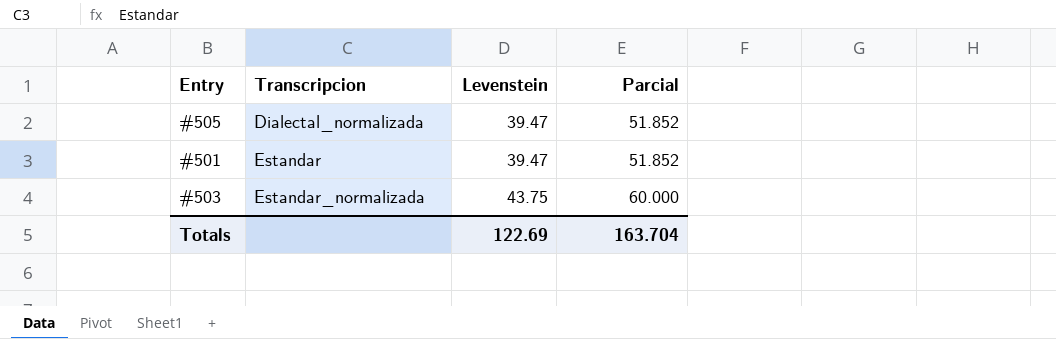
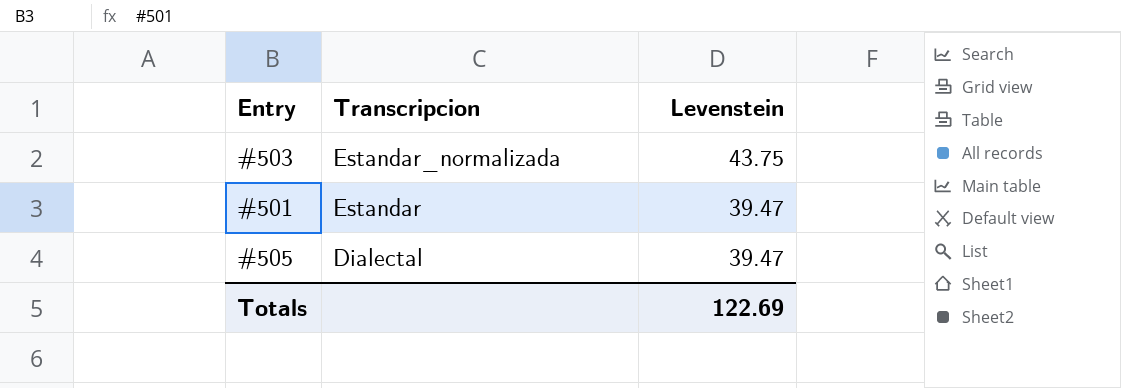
row order: Transcripcion ascending -> Transcripcion descending
column Parcial | position: 4 -> none
#505 | Transcripcion: Dialectal_normalizada -> Dialectal

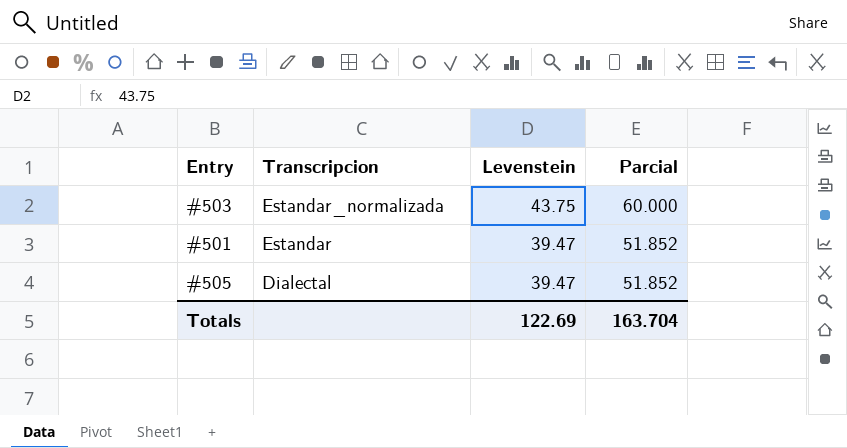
column Parcial | position: none -> 4

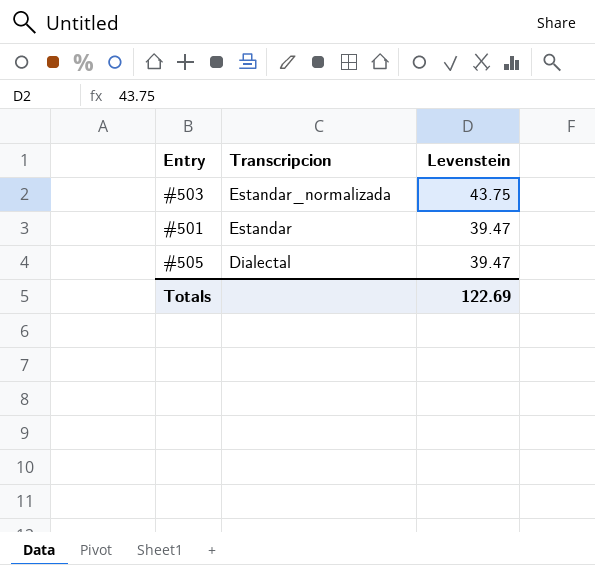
column Parcial | position: 4 -> none

